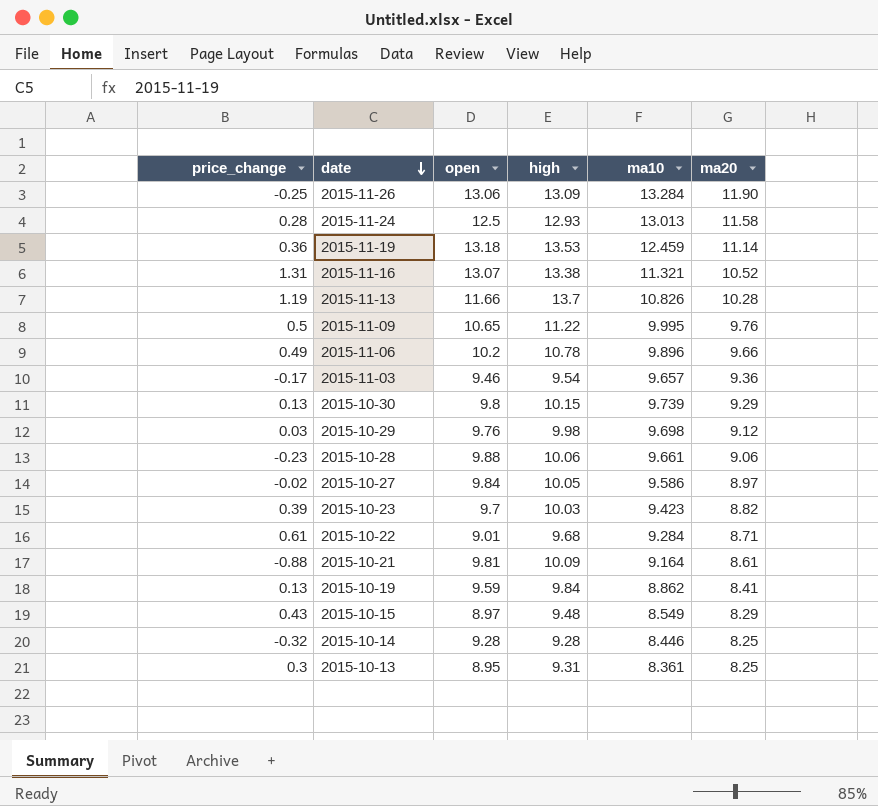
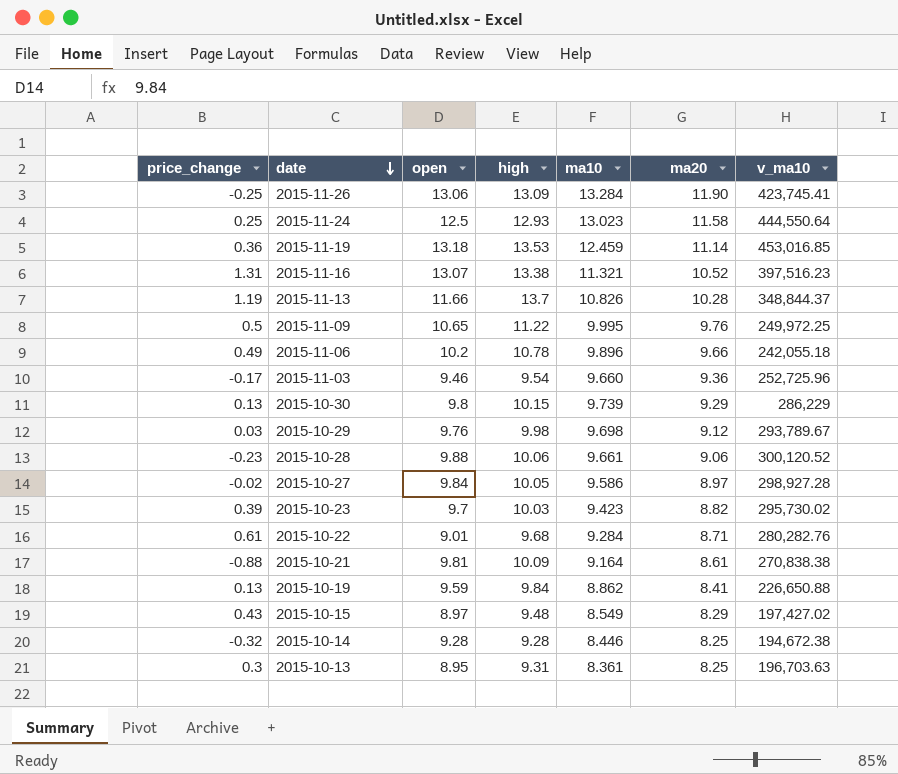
column v_ma10 | position: none -> 7
2015-11-24 | price_change: 0.28 -> 0.25
2015-11-24 | ma10: 13.013 -> 13.023
2015-11-03 | ma10: 9.657 -> 9.660

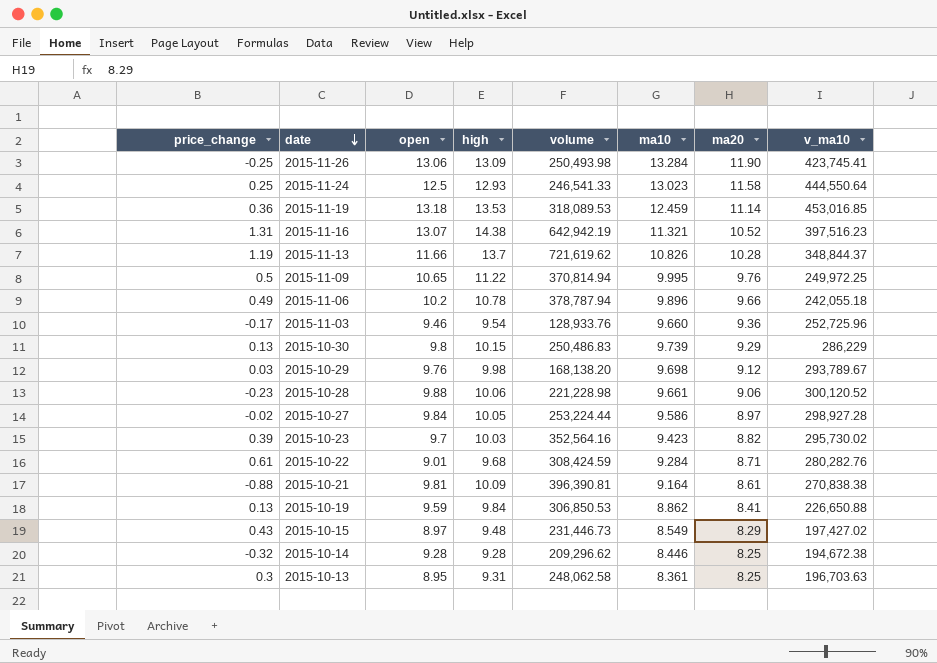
column volume | position: none -> 5
2015-11-16 | high: 13.38 -> 14.38

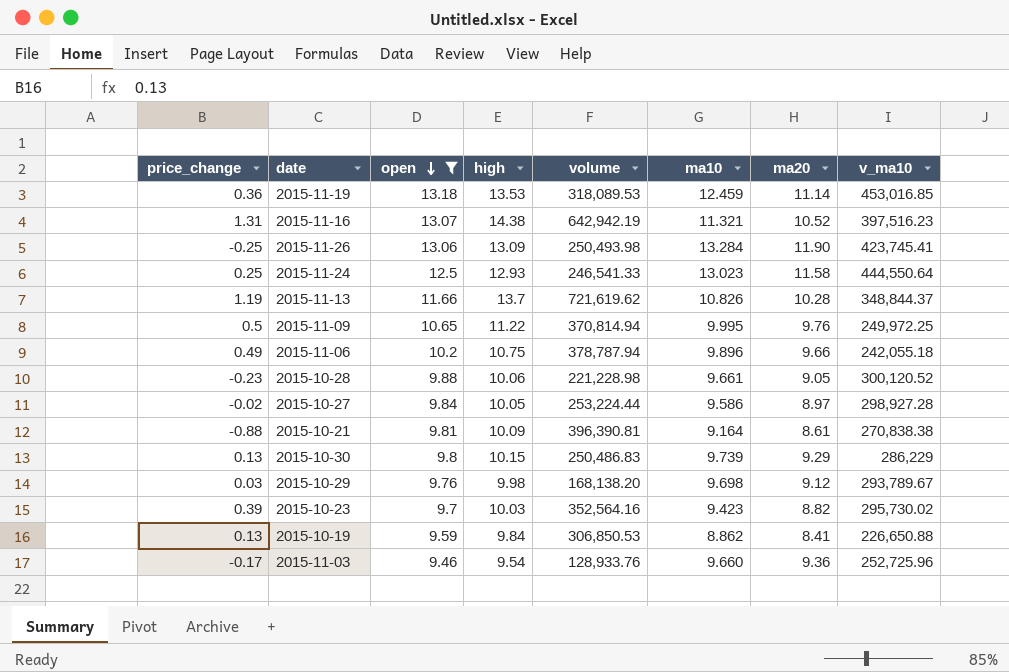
filter: none -> open >= 9.46
row order: date descending -> open descending
2015-11-06 | high: 10.78 -> 10.75
2015-10-28 | ma20: 9.06 -> 9.05

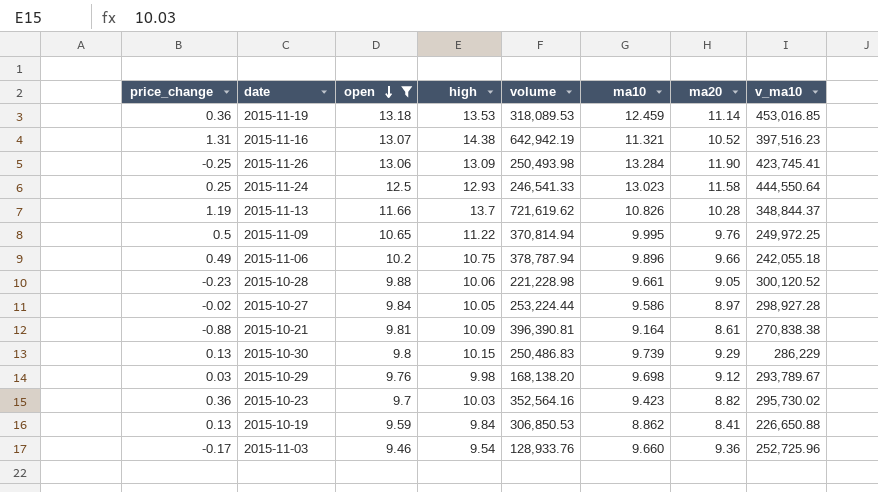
2015-10-23 | price_change: 0.39 -> 0.36

